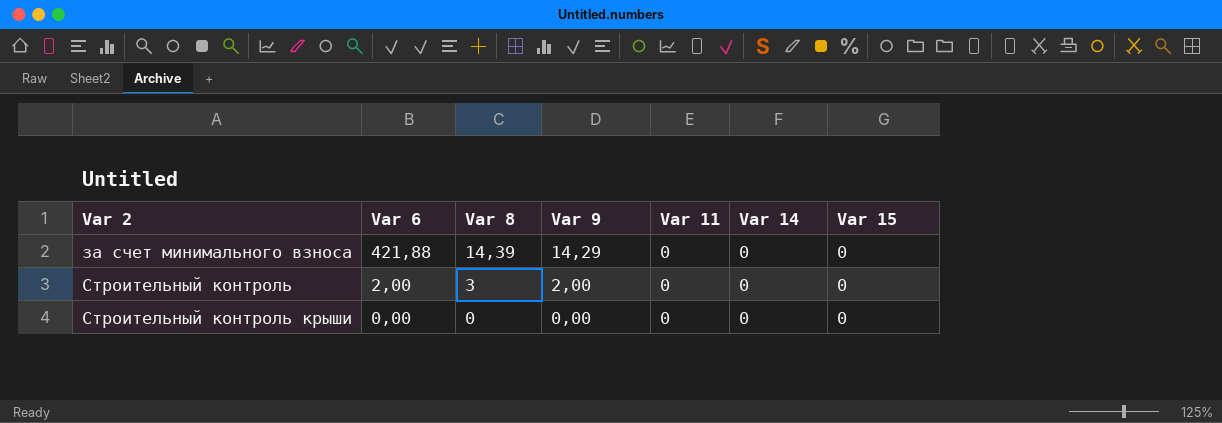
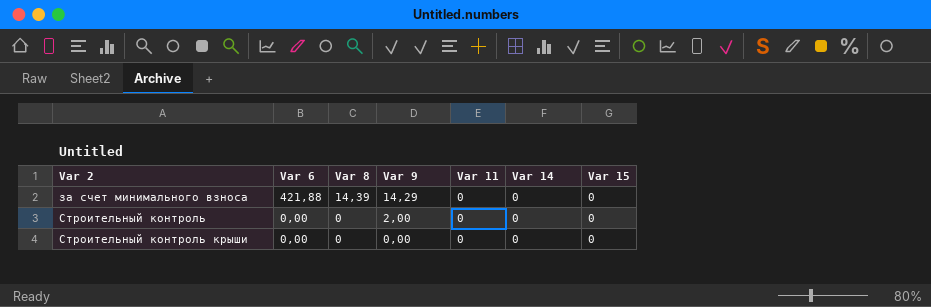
Строительный контроль | Var 6: 2,00 -> 0,00
Строительный контроль | Var 8: 3 -> 0

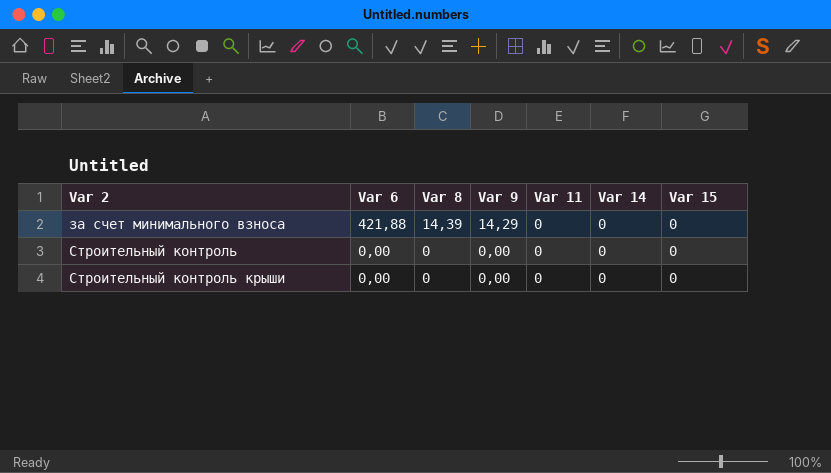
Строительный контроль | Var 9: 2,00 -> 0,00

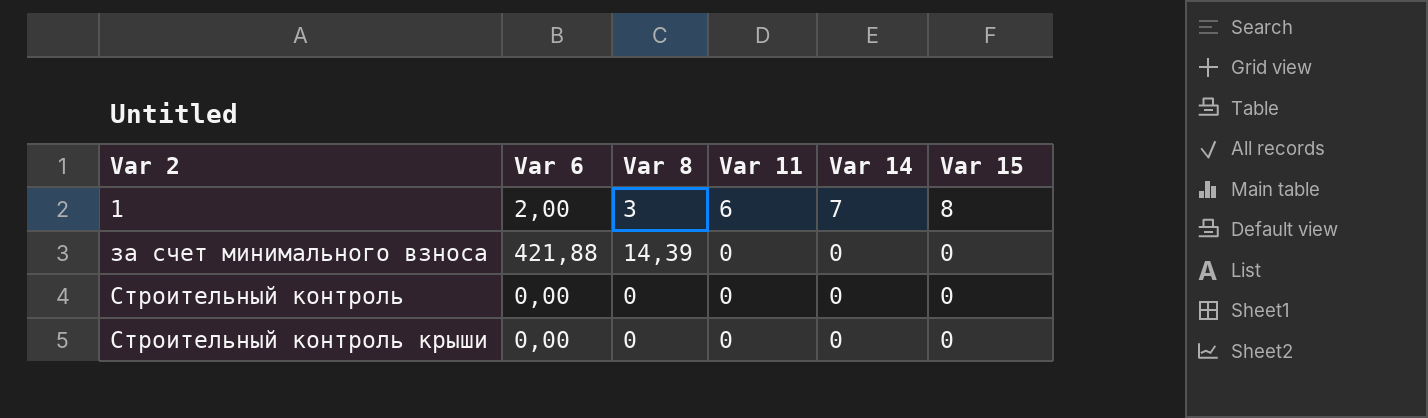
column Var 9 | position: 4 -> none
row 1: none -> 2,00 | 3 | 6 | 7 | 8

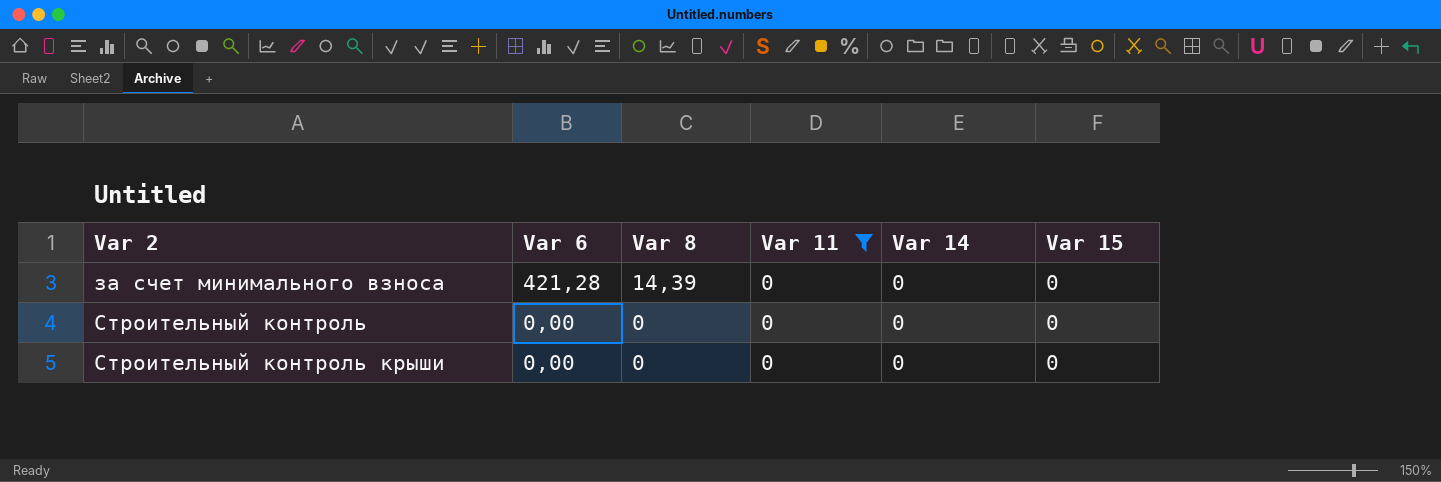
filter: none -> Var 11 = 0
за счет минимального взноса | Var 6: 421,88 -> 421,28

